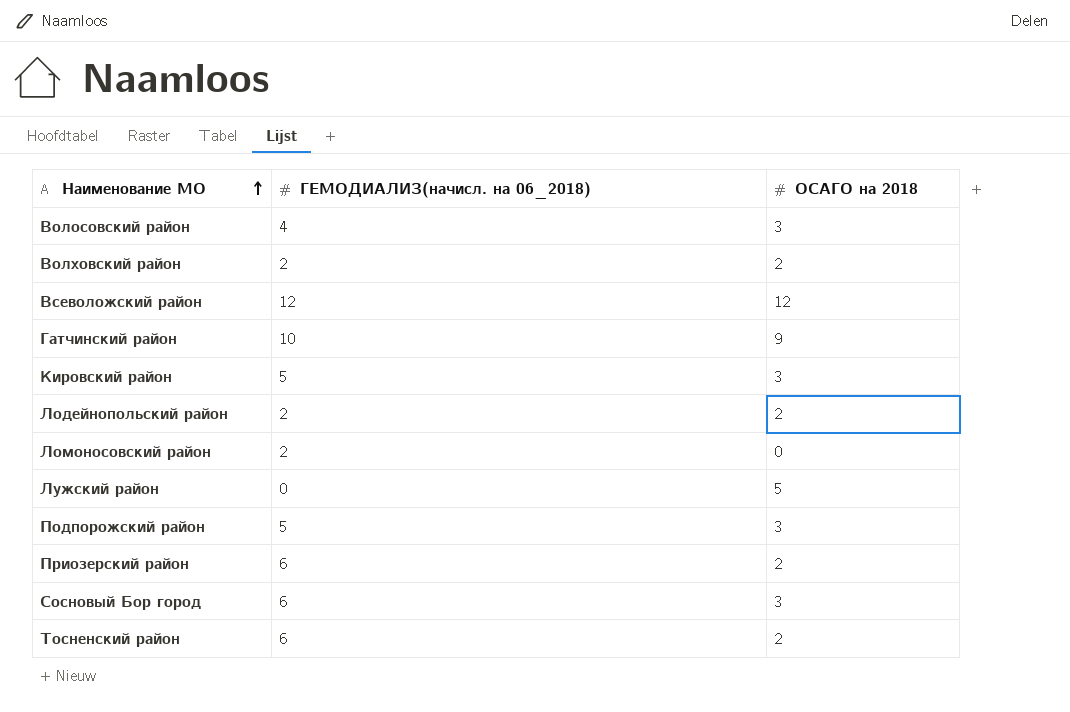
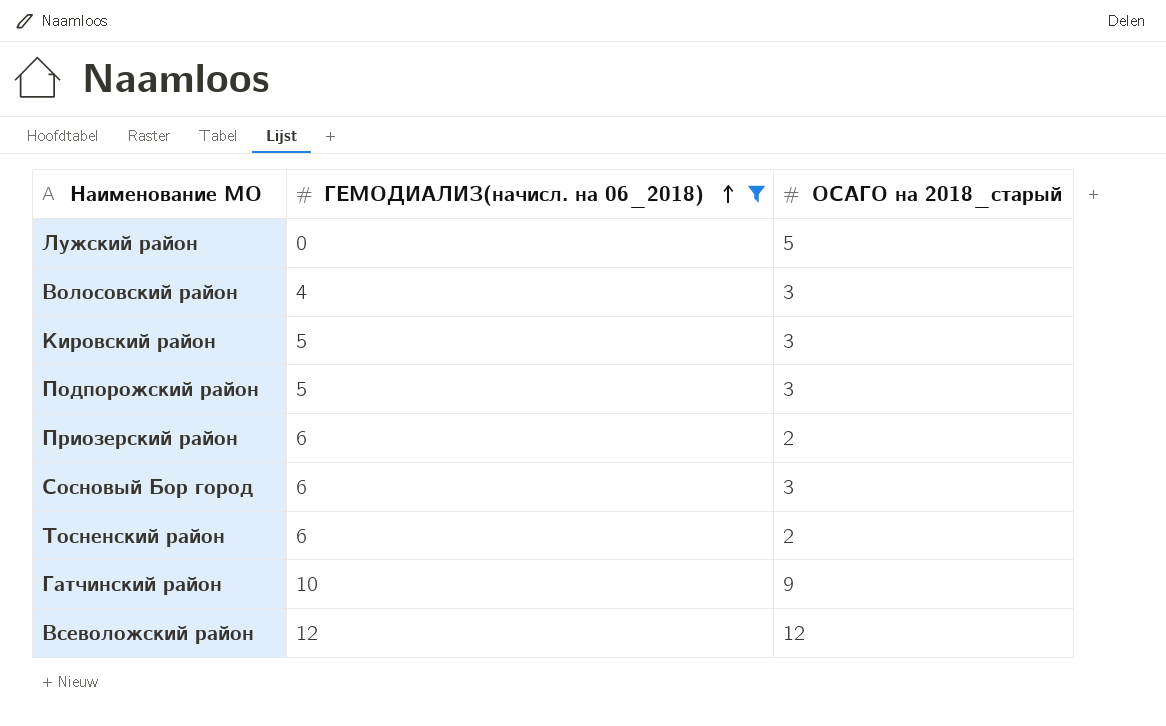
filter: none -> ГЕМОДИАЛИЗ(начисл. на 06_2018) != 2
row order: Наименование МО ascending -> ГЕМОДИАЛИЗ(начисл. на 06_2018) ascending
column name: ОСАГО на 2018 -> ОСАГО на 2018_старый

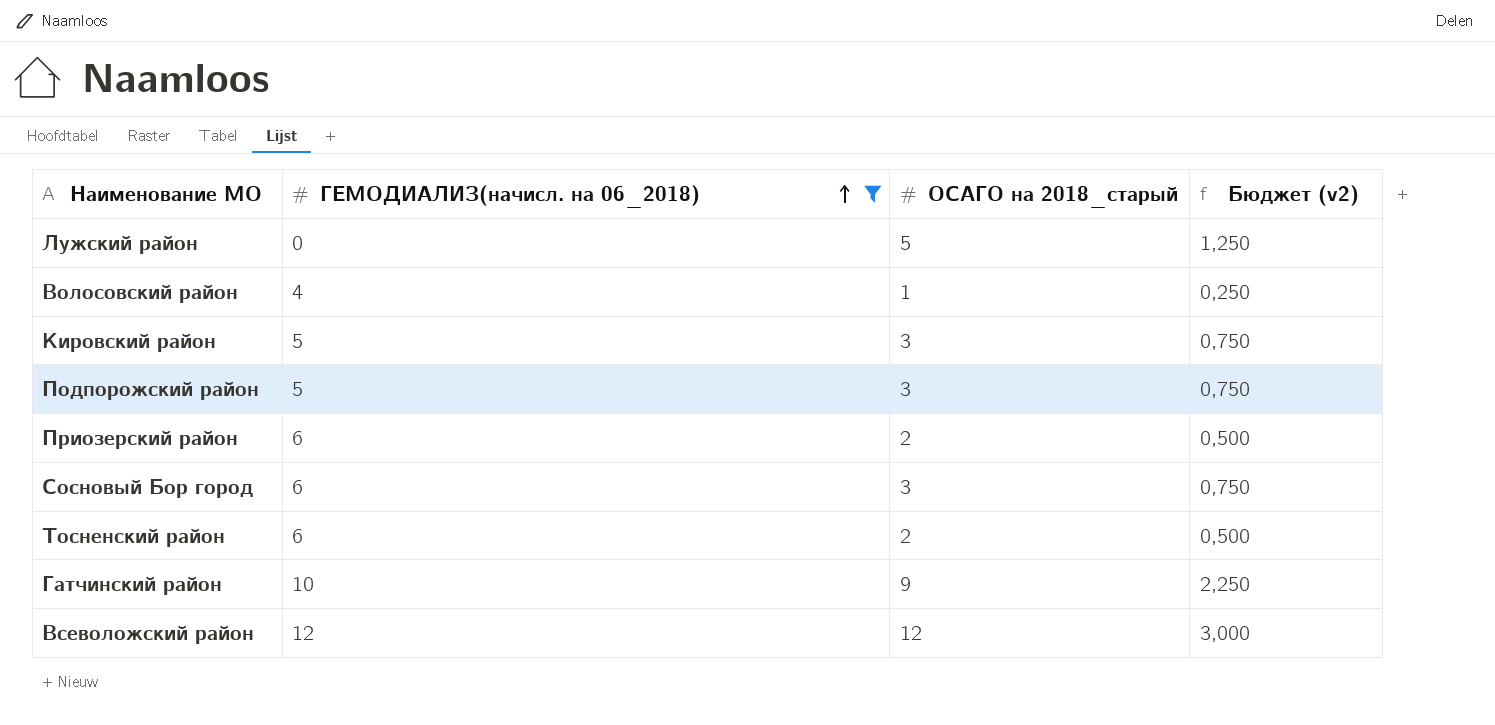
column Бюджет (v2) | formula: none -> [ОСАГО на 2018_старый] * 0,25
Волосовский район | ОСАГО на 2018_старый: 3 -> 1

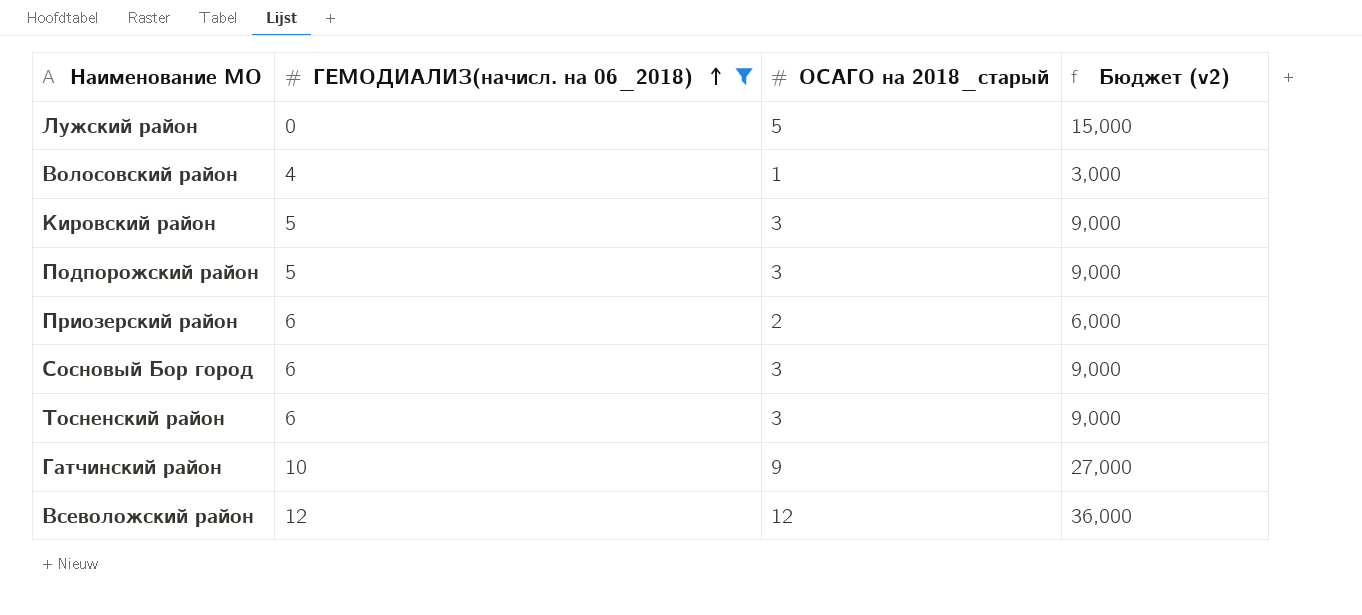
column Бюджет (v2) | formula: [ОСАГО на 2018_старый] * 0,25 -> [ОСАГО на 2018_старый] * 3
Тосненский район | ОСАГО на 2018_старый: 2 -> 3

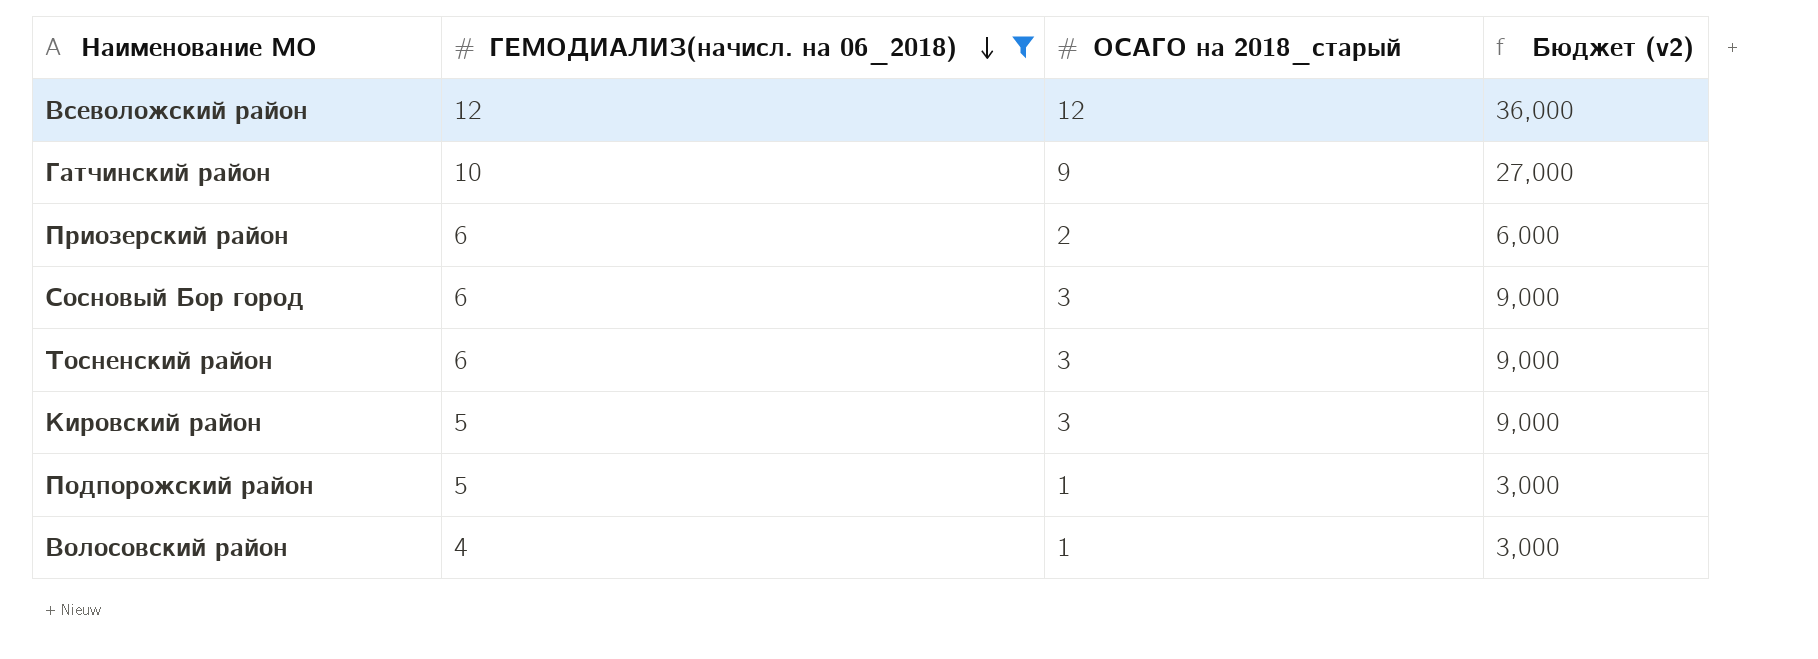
row order: ГЕМОДИАЛИЗ(начисл. на 06_2018) ascending -> ГЕМОДИАЛИЗ(начисл. на 06_2018) descending
row Лужский район: 0 | 5 | 15,000 -> none
Подпорожский район | ОСАГО на 2018_старый: 3 -> 1
Подпорожский район | Бюджет (v2): 9,000 -> 3,000

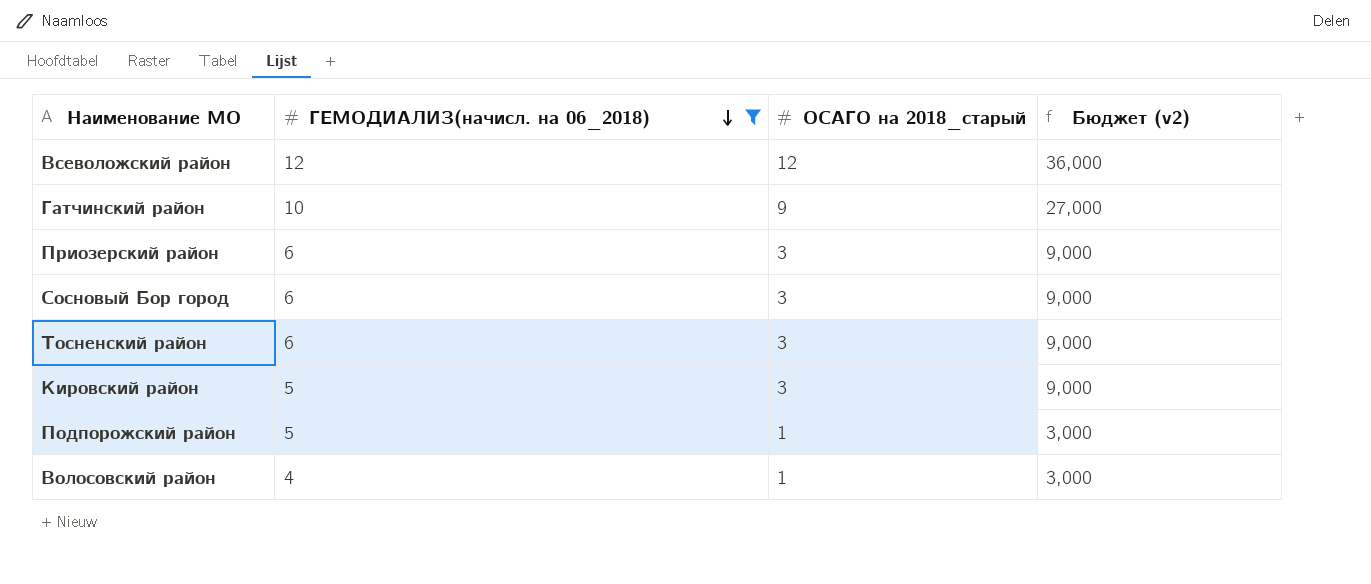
Приозерский район | ОСАГО на 2018_старый: 2 -> 3
Приозерский район | Бюджет (v2): 6,000 -> 9,000

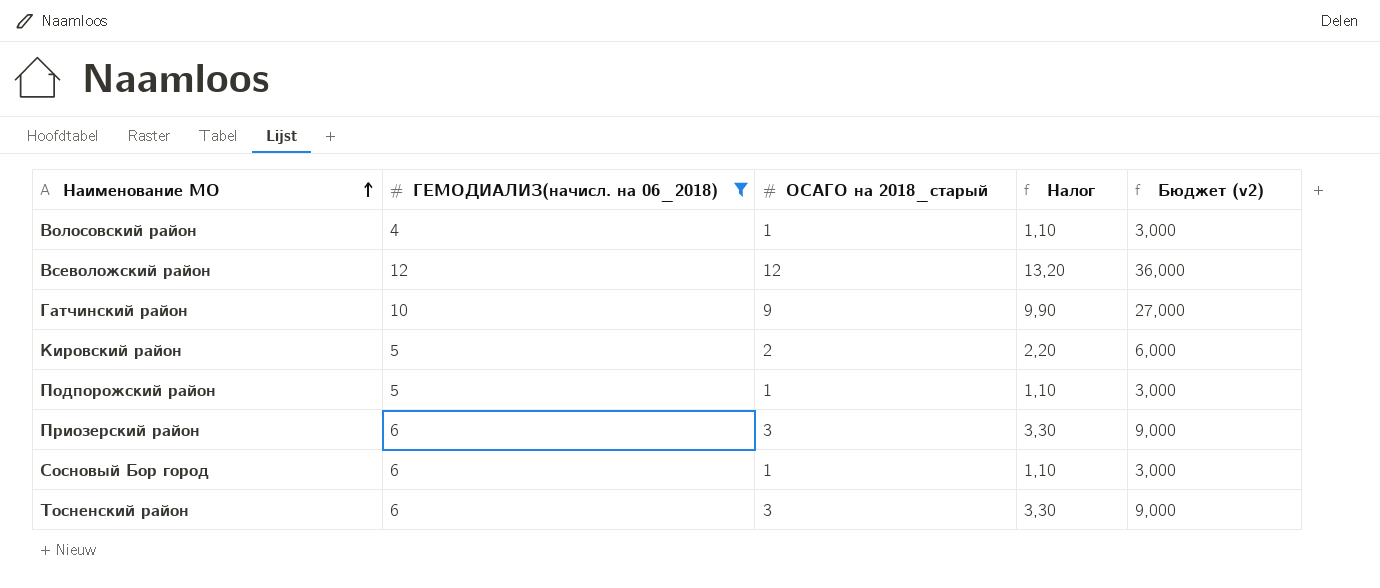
row order: ГЕМОДИАЛИЗ(начисл. на 06_2018) descending -> Наименование МО ascending
column Налог | formula: none -> [ОСАГО на 2018_старый] * 1,1
Кировский район | ОСАГО на 2018_старый: 3 -> 2
Кировский район | Бюджет (v2): 9,000 -> 6,000
Сосновый Бор город | ОСАГО на 2018_старый: 3 -> 1
Сосновый Бор город | Бюджет (v2): 9,000 -> 3,000

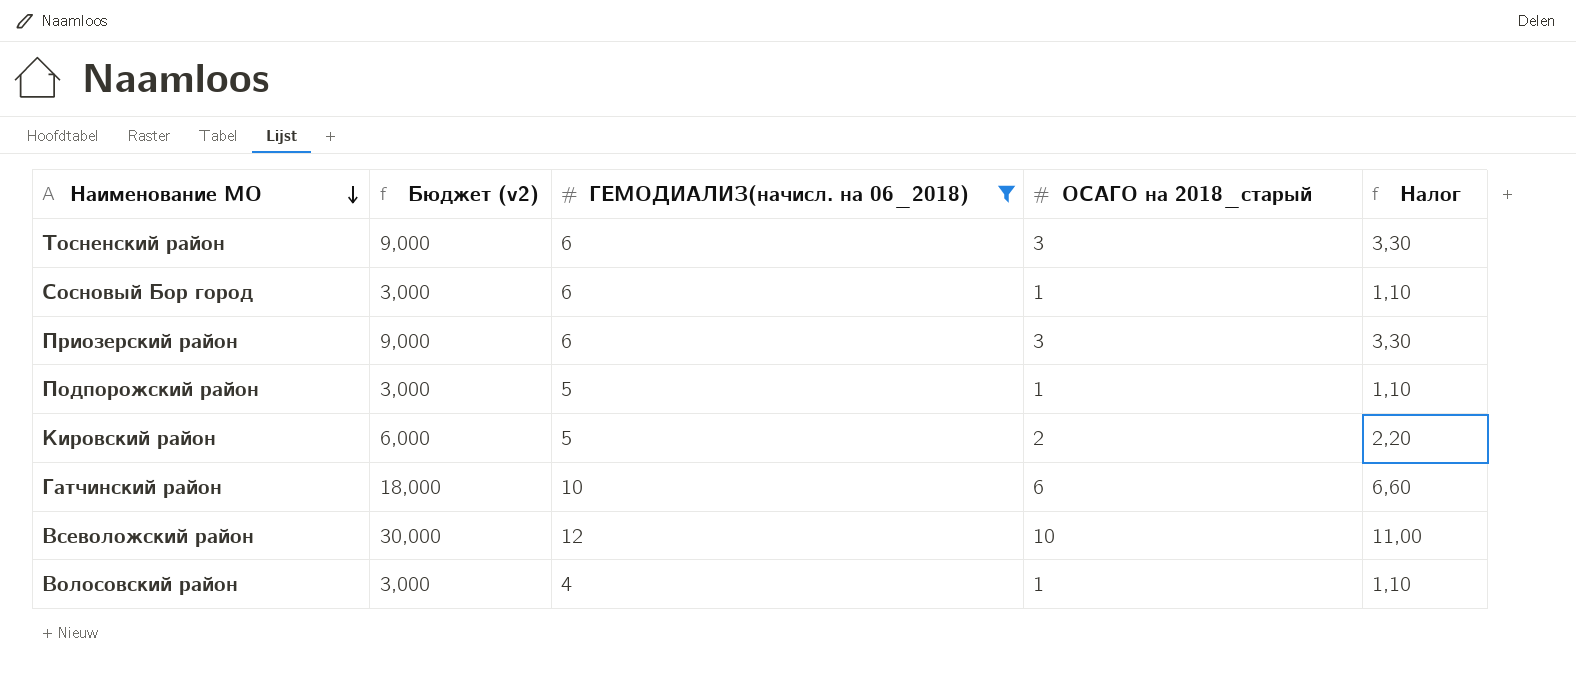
row order: Наименование МО ascending -> Наименование МО descending
column Бюджет (v2) | position: 5 -> 2
Гатчинский район | Бюджет (v2): 27,000 -> 18,000
Гатчинский район | ОСАГО на 2018_старый: 9 -> 6
Гатчинский район | Налог: 9,90 -> 6,60
Всеволожский район | Бюджет (v2): 36,000 -> 30,000
Всеволожский район | ОСАГО на 2018_старый: 12 -> 10
Всеволожский район | Налог: 13,20 -> 11,00

